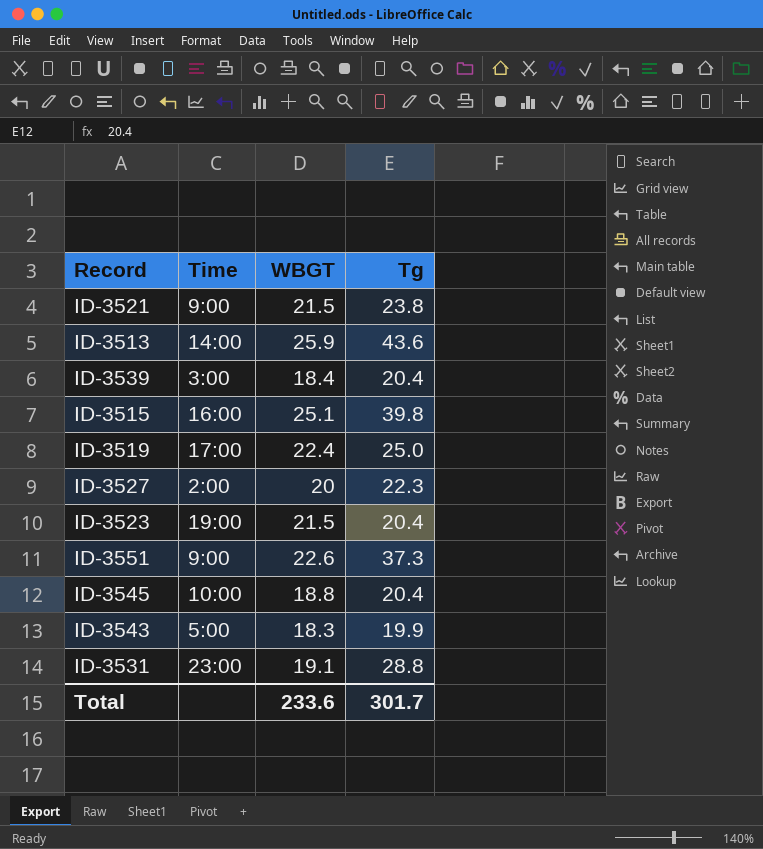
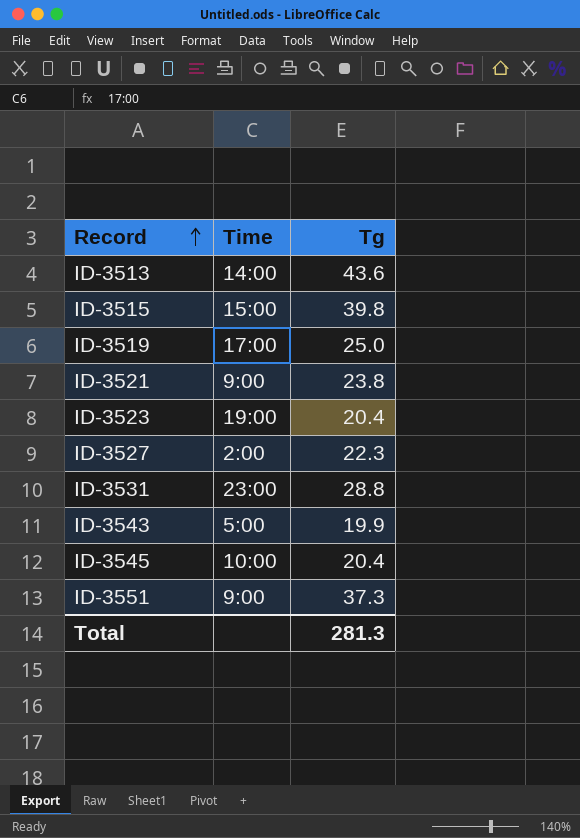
row order: none -> Record ascending
column WBGT | position: 3 -> none
row ID-3539: 3:00 | 18.4 | 20.4 -> none
ID-3515 | Time: 16:00 -> 15:00
Total | Tg: 301.7 -> 281.3

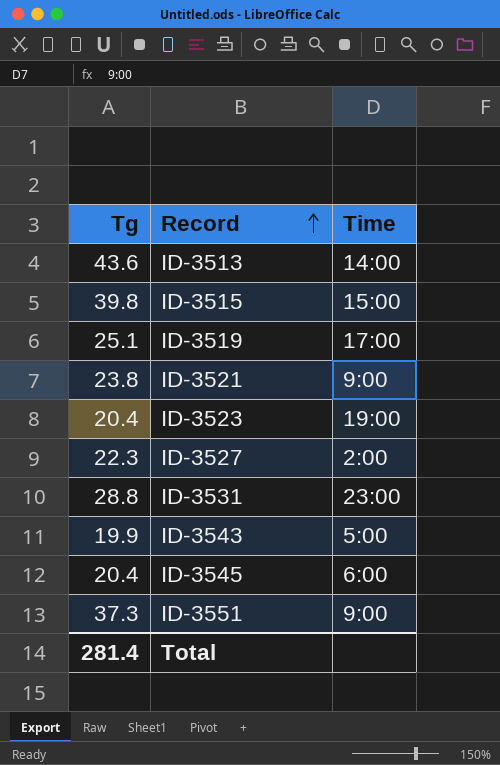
column Tg | position: 3 -> 1
ID-3519 | Tg: 25.0 -> 25.1
ID-3545 | Time: 10:00 -> 6:00
Total | Tg: 281.3 -> 281.4

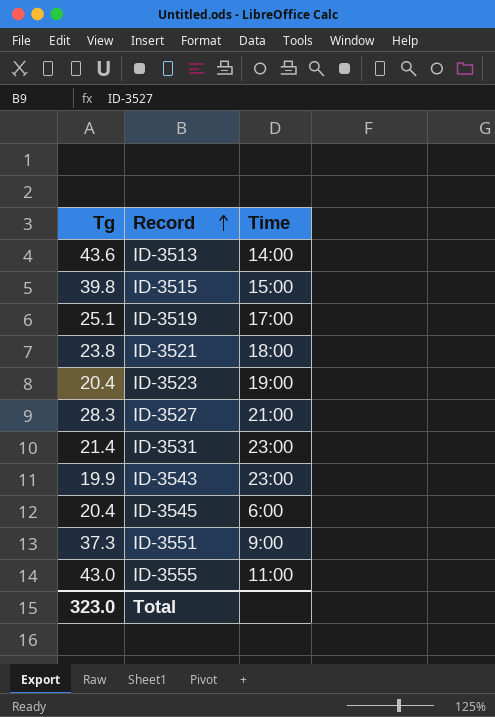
ID-3521 | Time: 9:00 -> 18:00
ID-3527 | Tg: 22.3 -> 28.3
ID-3527 | Time: 2:00 -> 21:00
ID-3531 | Tg: 28.8 -> 21.4
ID-3543 | Time: 5:00 -> 23:00
row ID-3555: none -> 43.0 | 11:00
Total | Tg: 281.4 -> 323.0

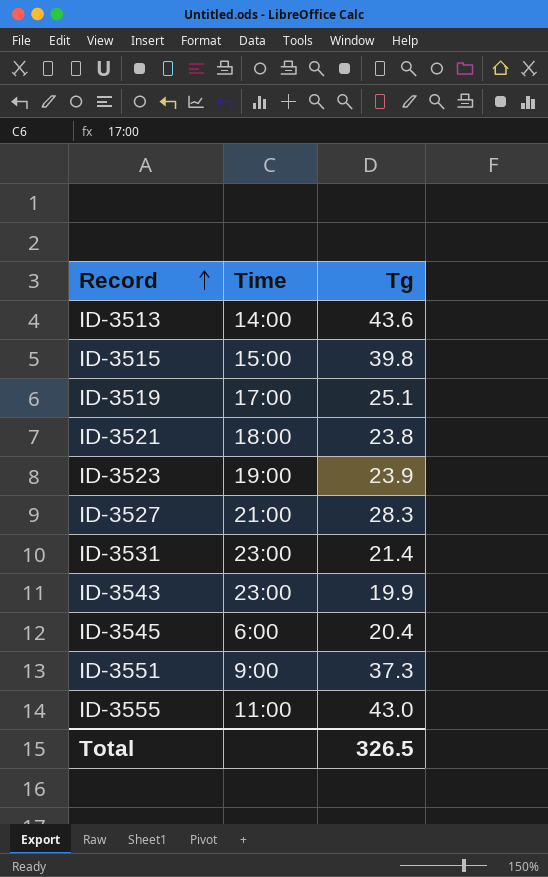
column Tg | position: 1 -> 3
ID-3523 | Tg: 20.4 -> 23.9
Total | Tg: 323.0 -> 326.5

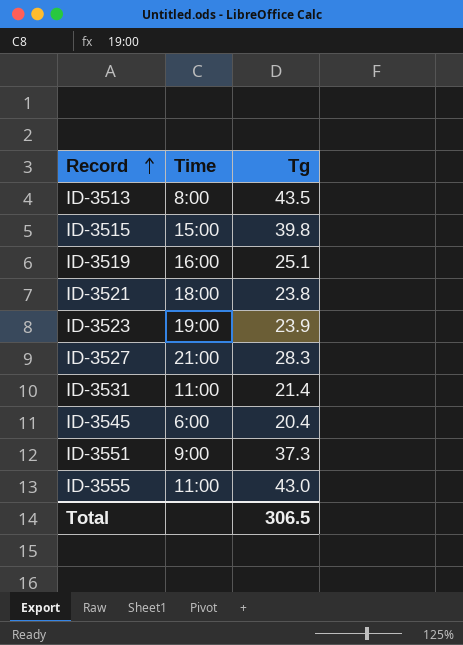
row ID-3543: 23:00 | 19.9 -> none
ID-3513 | Time: 14:00 -> 8:00
ID-3513 | Tg: 43.6 -> 43.5
ID-3519 | Time: 17:00 -> 16:00
ID-3531 | Time: 23:00 -> 11:00
Total | Tg: 326.5 -> 306.5

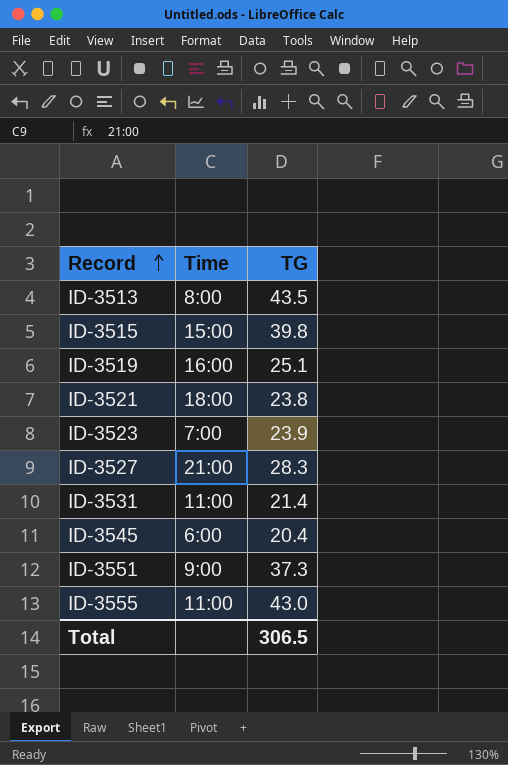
column name: Tg -> TG
ID-3523 | Time: 19:00 -> 7:00

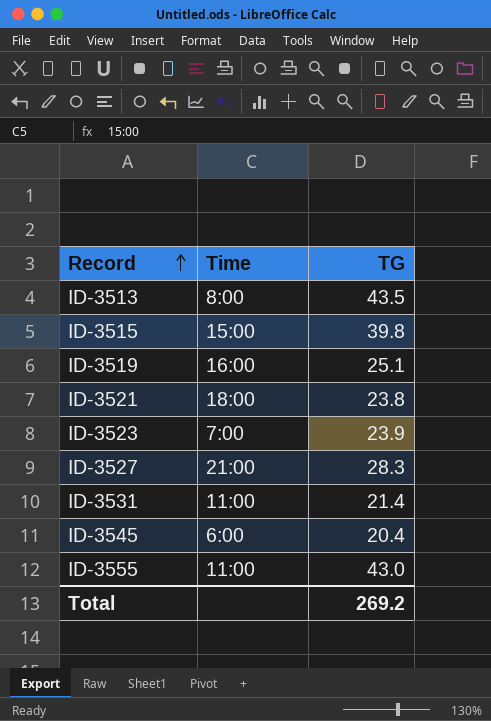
row ID-3551: 9:00 | 37.3 -> none
Total | TG: 306.5 -> 269.2

